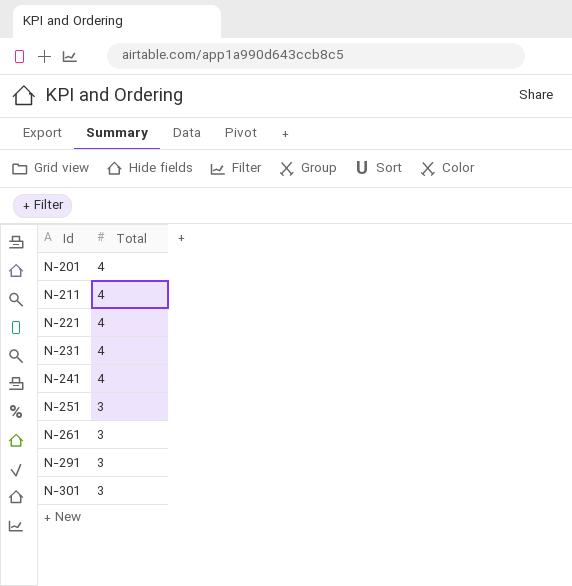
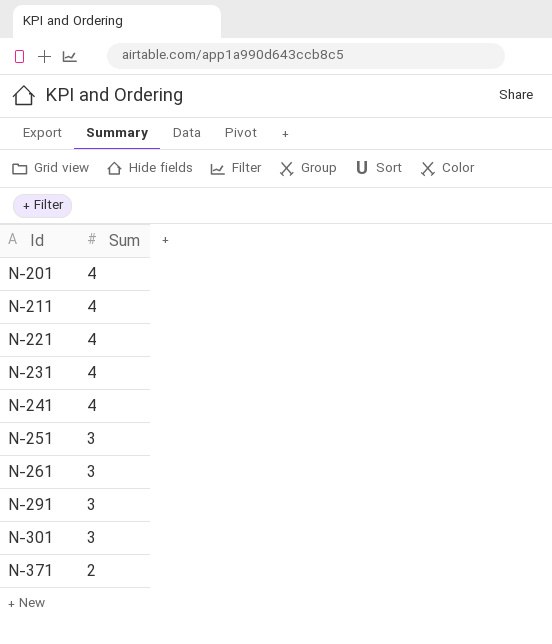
column name: Total -> Sum
row N-371: none -> 2

